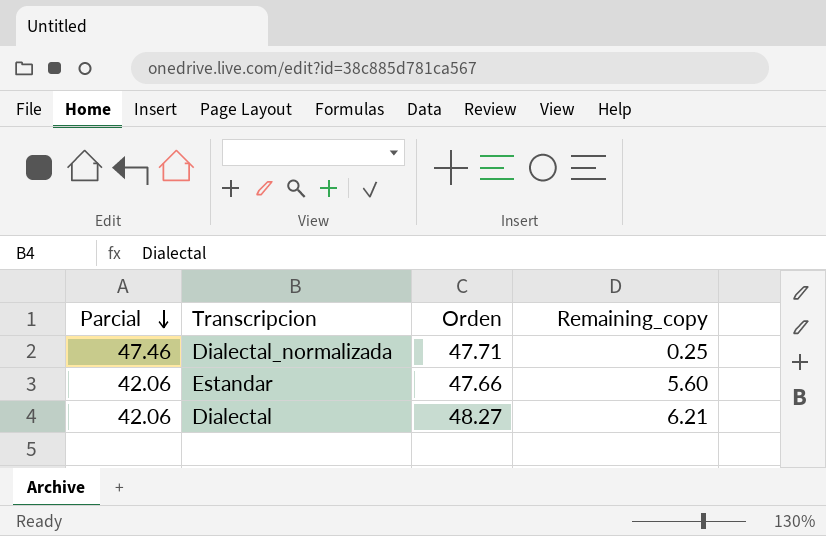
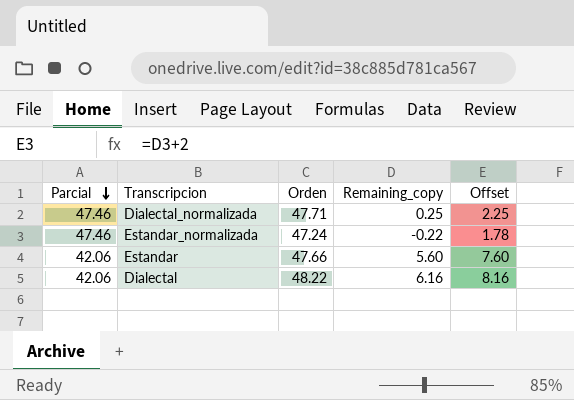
column Offset | formula: none -> [Remaining_copy] + 2
row Estandar_normalizada: none -> 47.46 | 47.24 | -0.22 | 1.78
Dialectal | Orden: 48.27 -> 48.22
Dialectal | Remaining_copy: 6.21 -> 6.16

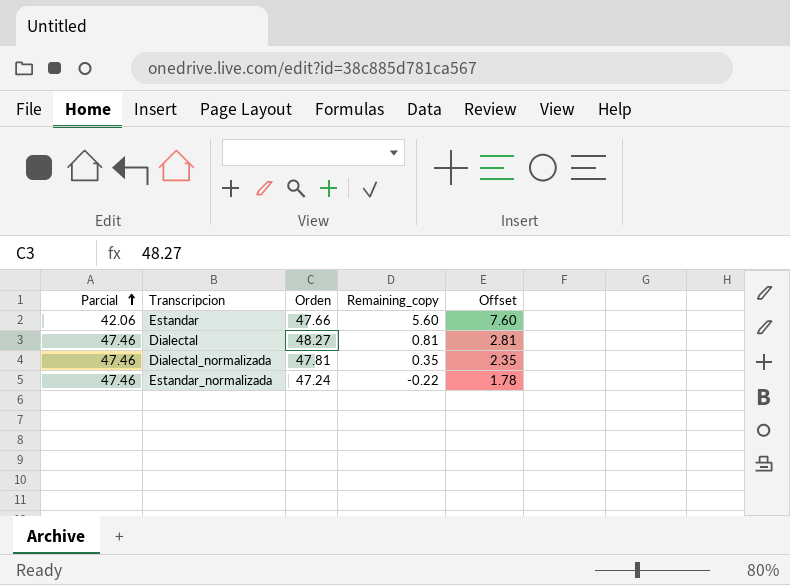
row order: Parcial descending -> Parcial ascending
Dialectal | Parcial: 42.06 -> 47.46
Dialectal | Orden: 48.22 -> 48.27
Dialectal | Remaining_copy: 6.16 -> 0.81
Dialectal | Offset: 8.16 -> 2.81
Dialectal_normalizada | Orden: 47.71 -> 47.81
Dialectal_normalizada | Remaining_copy: 0.25 -> 0.35
Dialectal_normalizada | Offset: 2.25 -> 2.35

